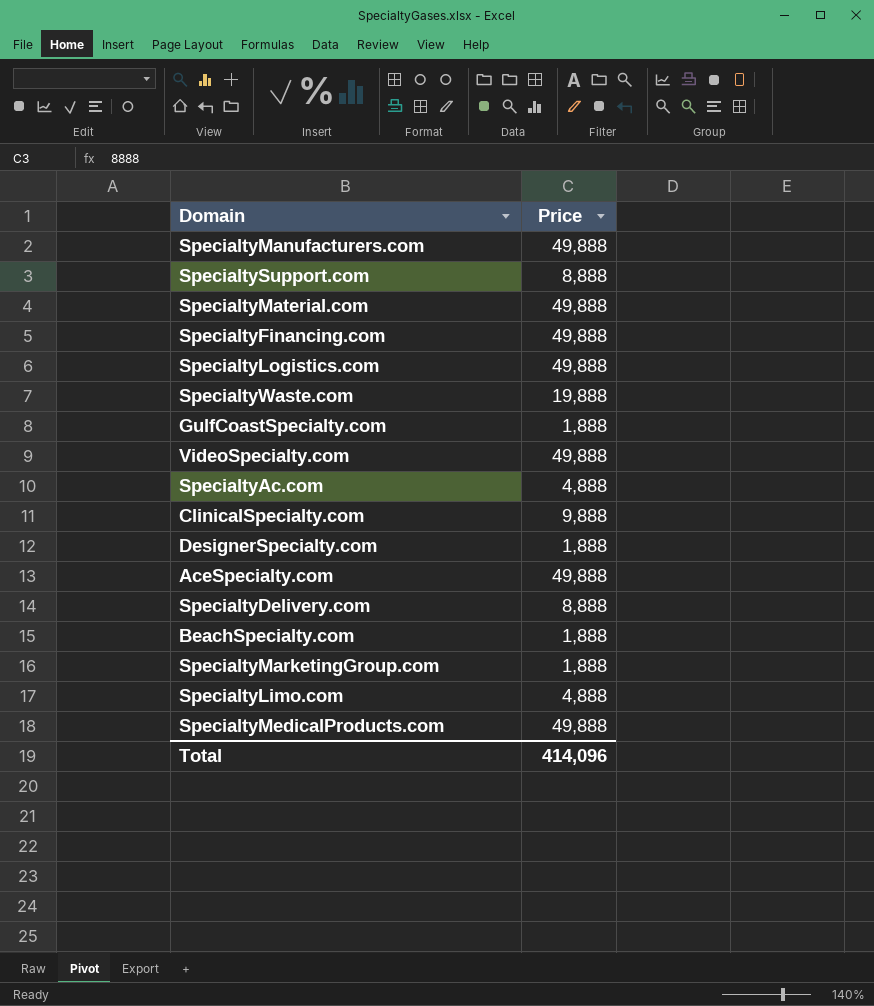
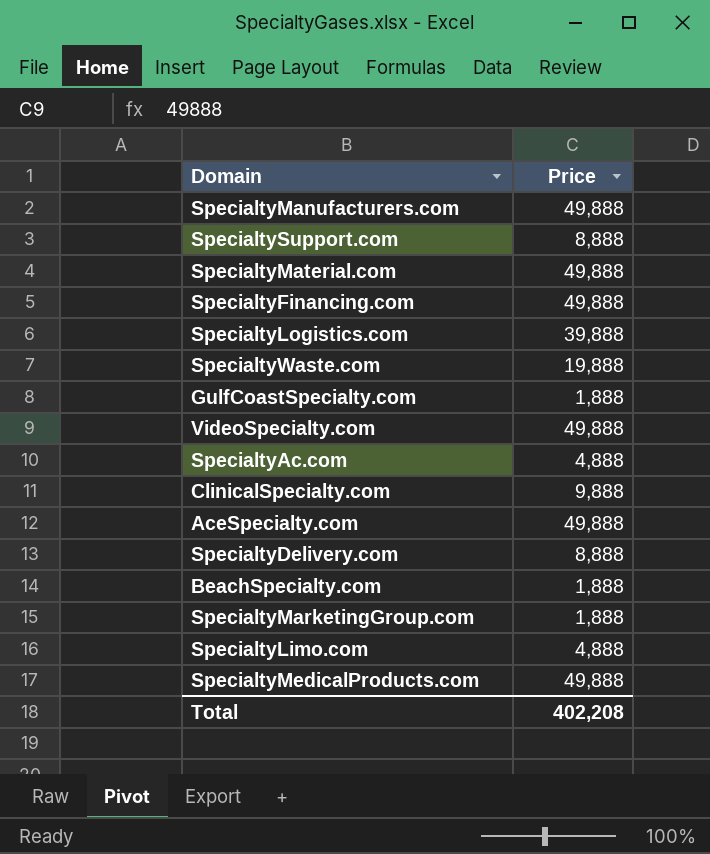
row DesignerSpecialty.com: 1,888 -> none
SpecialtyLogistics.com | Price: 49,888 -> 39,888
Total | Price: 414,096 -> 402,208

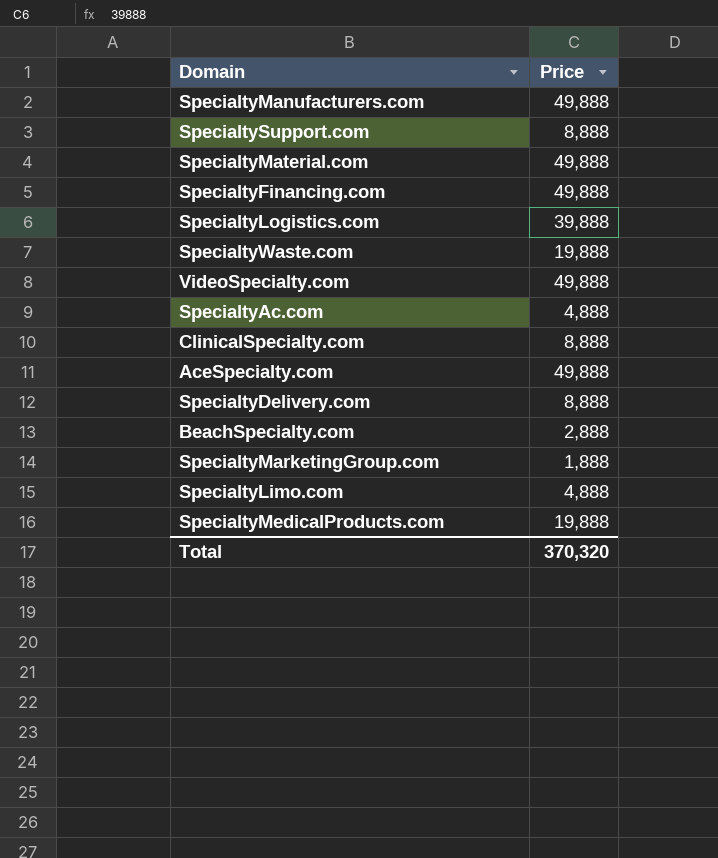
row GulfCoastSpecialty.com: 1,888 -> none
ClinicalSpecialty.com | Price: 9,888 -> 8,888
BeachSpecialty.com | Price: 1,888 -> 2,888
SpecialtyMedicalProducts.com | Price: 49,888 -> 19,888
Total | Price: 402,208 -> 370,320

